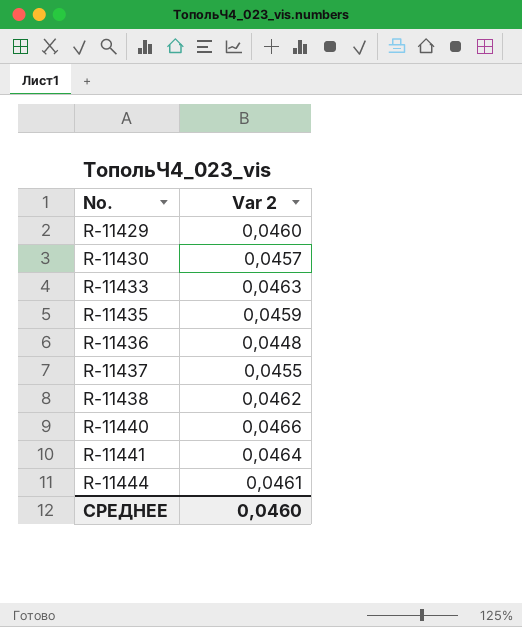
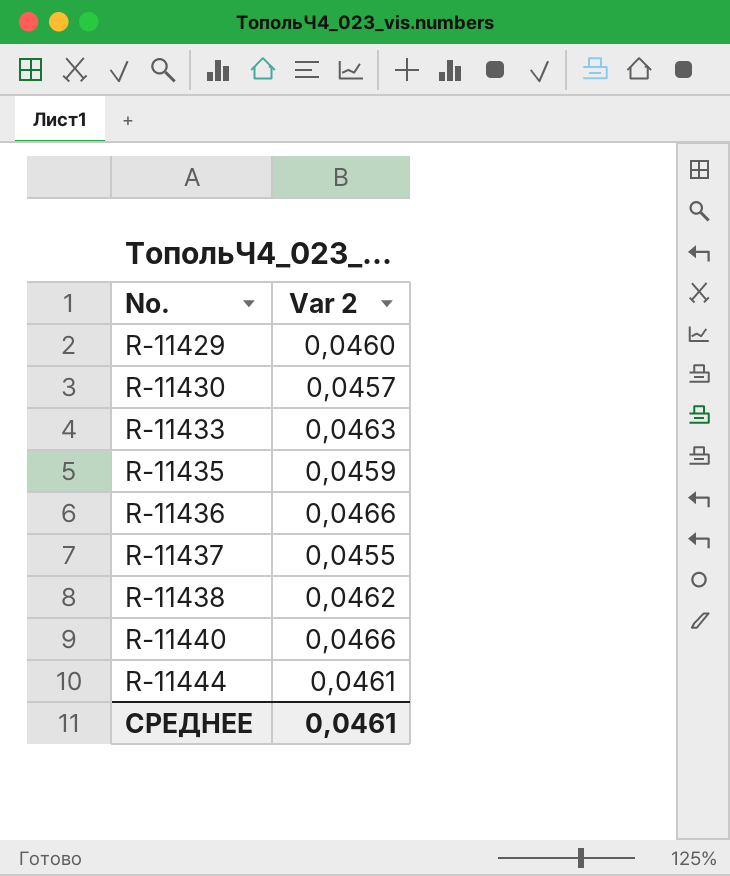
row R-11441: 0,0464 -> none
R-11436 | Var 2: 0,0448 -> 0,0466
СРЕДНЕЕ | Var 2: 0,0460 -> 0,0461

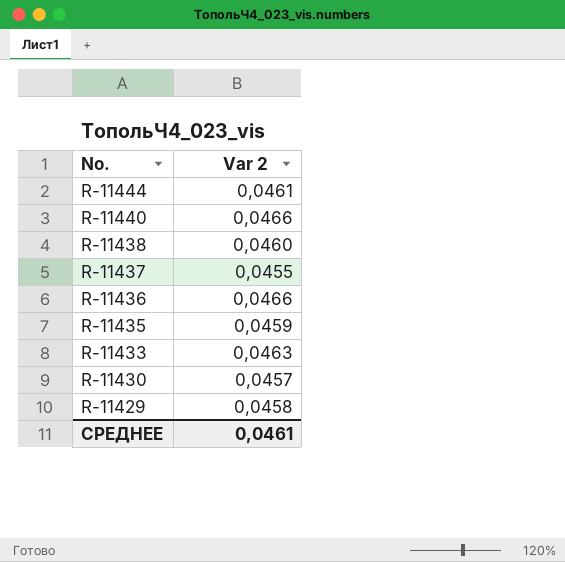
row order: No. ascending -> No. descending
R-11438 | Var 2: 0,0462 -> 0,0460
R-11429 | Var 2: 0,0460 -> 0,0458

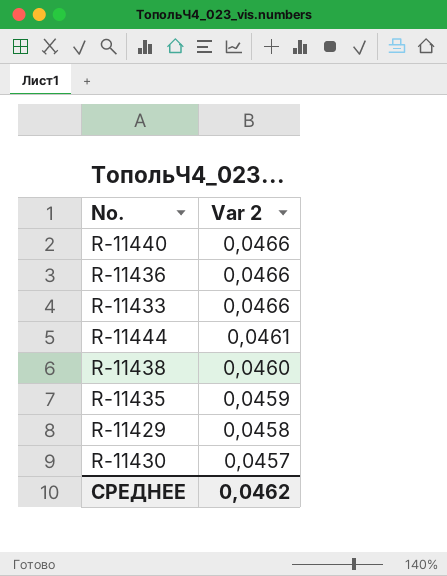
row order: No. descending -> Var 2 descending
row R-11437: 0,0455 -> none
R-11433 | Var 2: 0,0463 -> 0,0466
СРЕДНЕЕ | Var 2: 0,0461 -> 0,0462

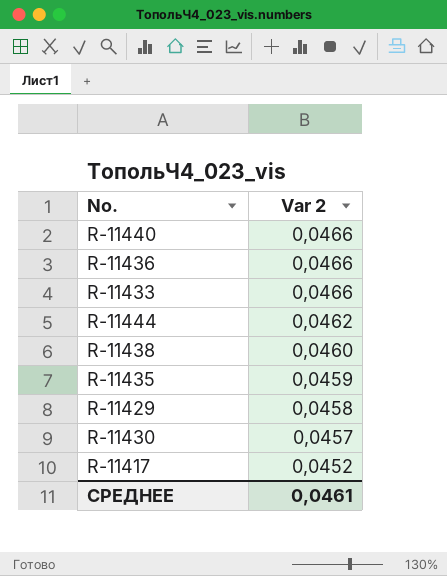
R-11444 | Var 2: 0,0461 -> 0,0462
row R-11417: none -> 0,0452
СРЕДНЕЕ | Var 2: 0,0462 -> 0,0461

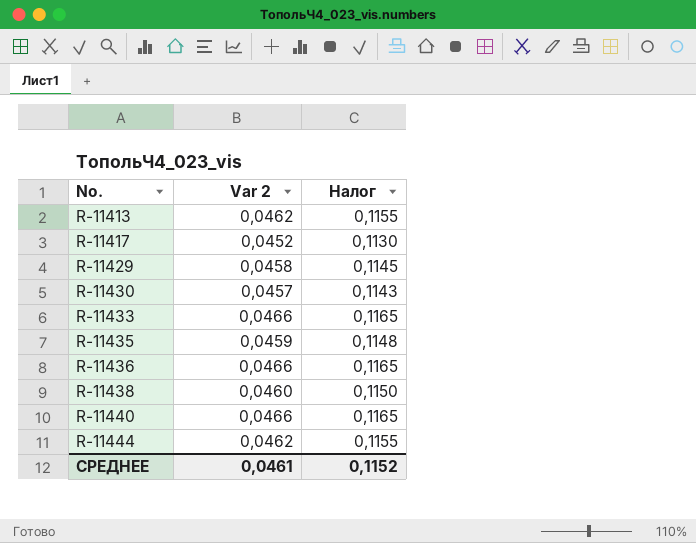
row order: Var 2 descending -> No. ascending
column Налог | formula: none -> [Var 2] * 2,5
row R-11413: none -> 0,0462 | 0,1155

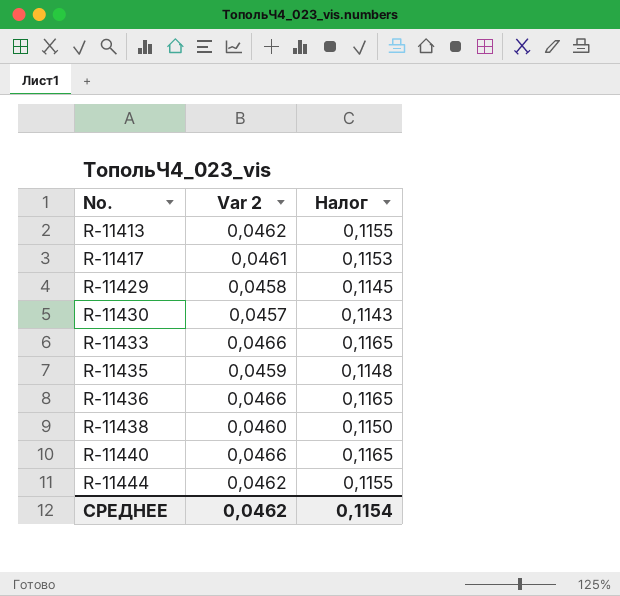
R-11417 | Var 2: 0,0452 -> 0,0461
R-11417 | Налог: 0,1130 -> 0,1153
СРЕДНЕЕ | Var 2: 0,0461 -> 0,0462
СРЕДНЕЕ | Налог: 0,1152 -> 0,1154

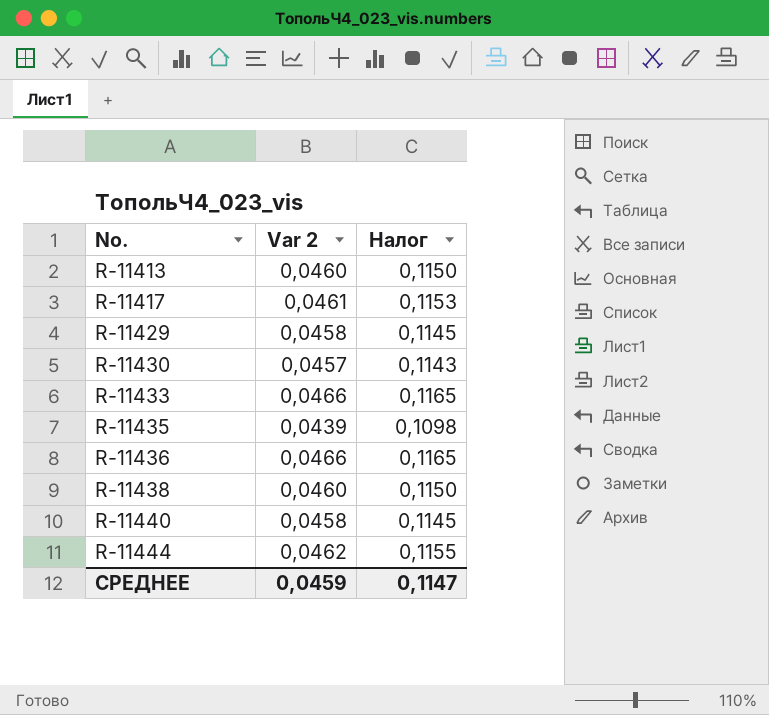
R-11413 | Var 2: 0,0462 -> 0,0460
R-11413 | Налог: 0,1155 -> 0,1150
R-11435 | Var 2: 0,0459 -> 0,0439
R-11435 | Налог: 0,1148 -> 0,1098
R-11440 | Var 2: 0,0466 -> 0,0458
R-11440 | Налог: 0,1165 -> 0,1145
СРЕДНЕЕ | Var 2: 0,0462 -> 0,0459
СРЕДНЕЕ | Налог: 0,1154 -> 0,1147

